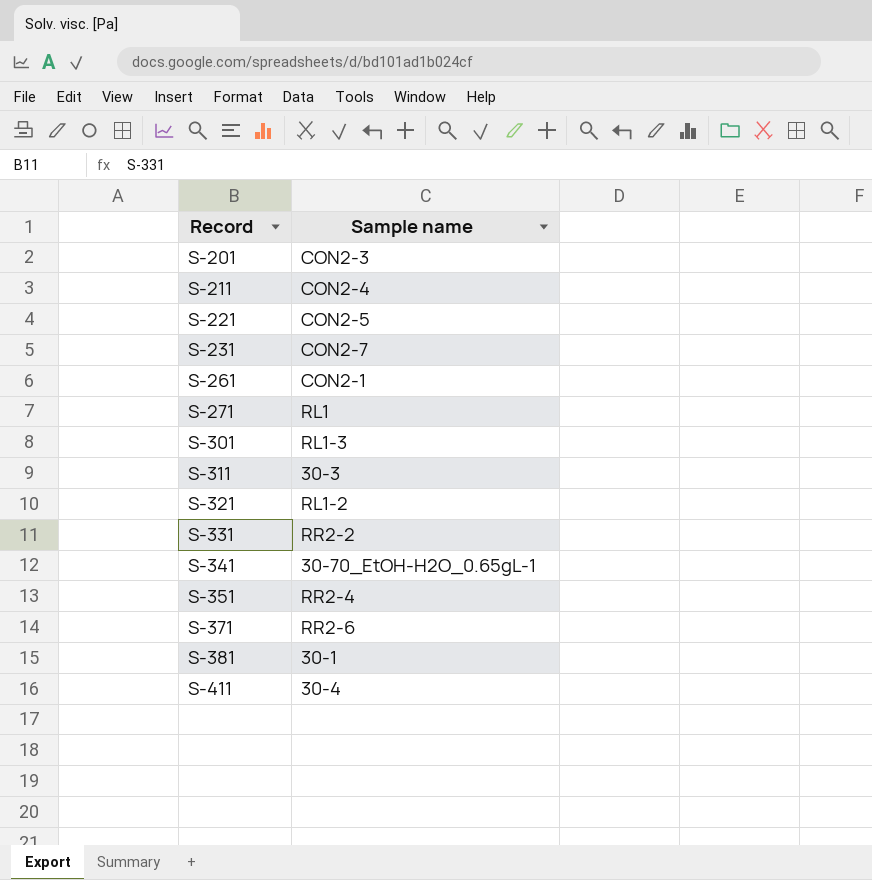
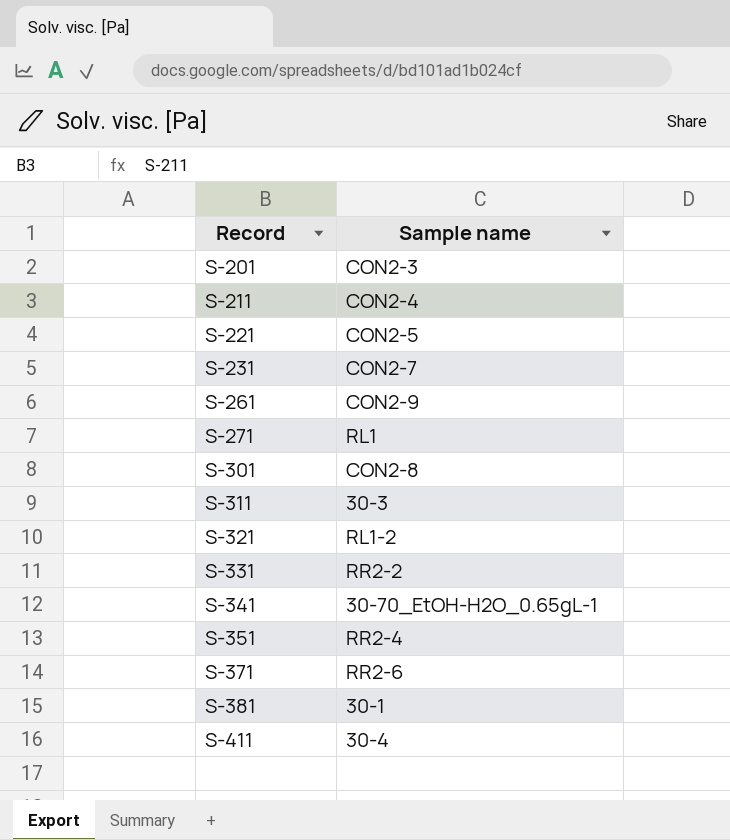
S-261 | Sample name: CON2-1 -> CON2-9
S-301 | Sample name: RL1-3 -> CON2-8

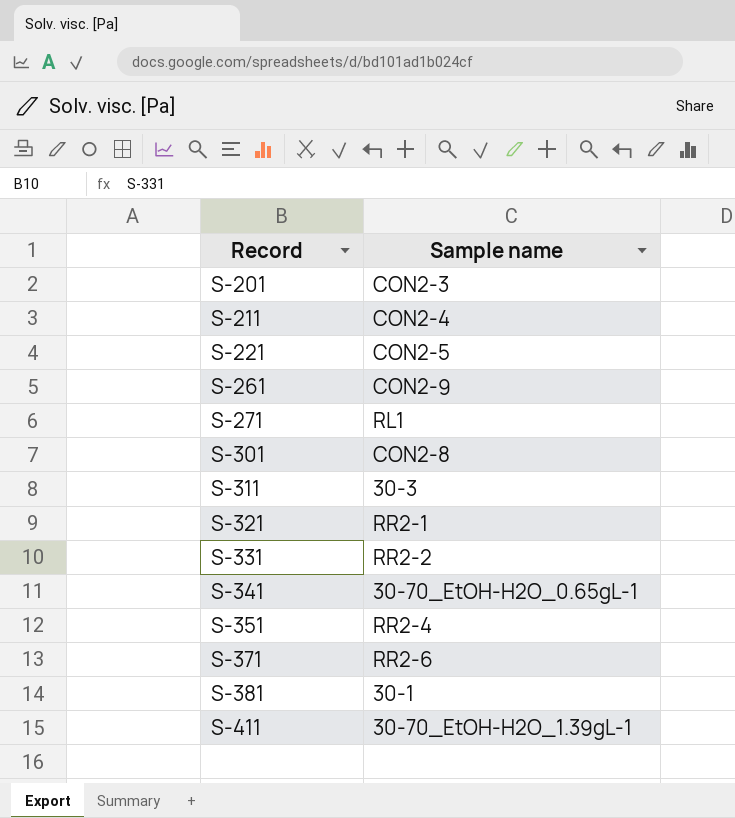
row S-231: CON2-7 -> none
S-321 | Sample name: RL1-2 -> RR2-1
S-411 | Sample name: 30-4 -> 30-70_EtOH-H2O_1.39gL-1

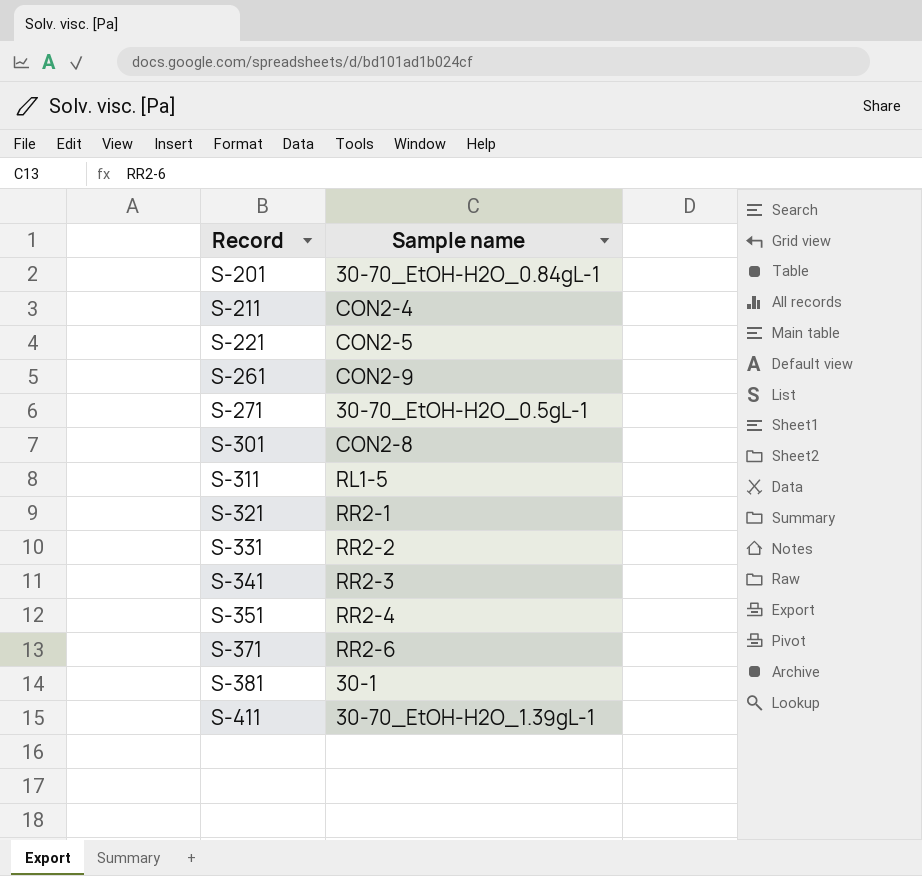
S-201 | Sample name: CON2-3 -> 30-70_EtOH-H2O_0.84gL-1
S-271 | Sample name: RL1 -> 30-70_EtOH-H2O_0.5gL-1
S-311 | Sample name: 30-3 -> RL1-5
S-341 | Sample name: 30-70_EtOH-H2O_0.65gL-1 -> RR2-3

